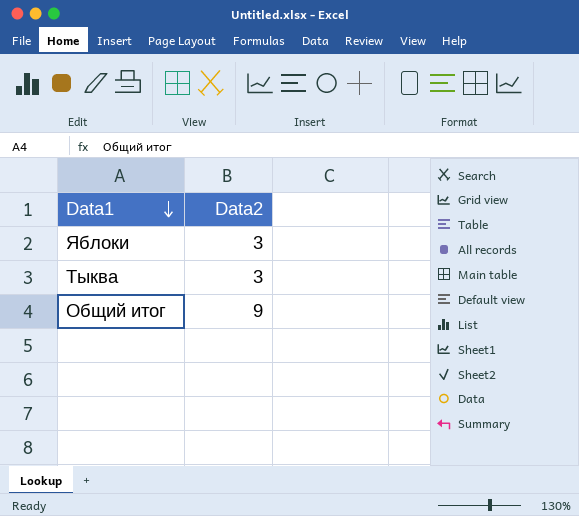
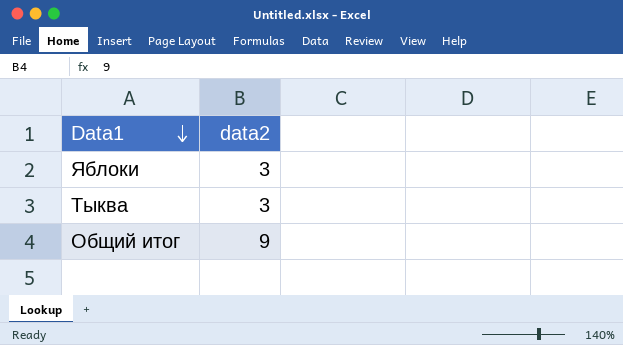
column name: Data2 -> data2

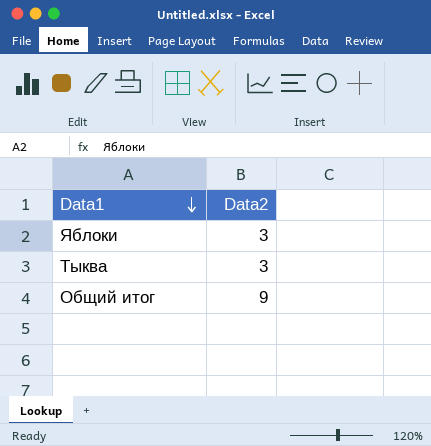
column name: data2 -> Data2

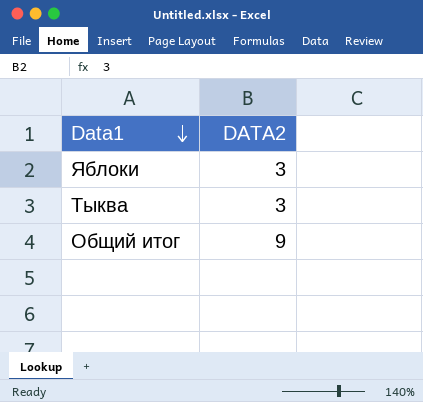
column name: Data2 -> DATA2

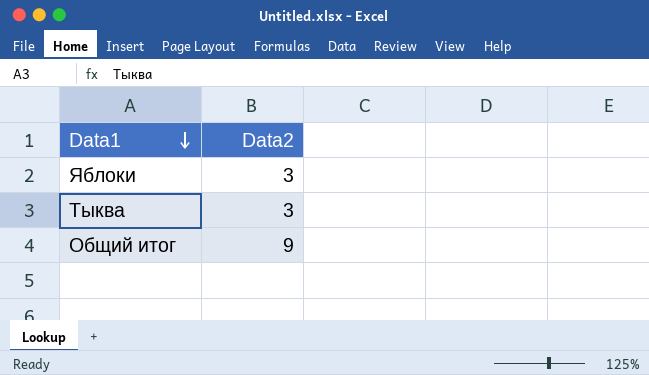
column name: DATA2 -> Data2

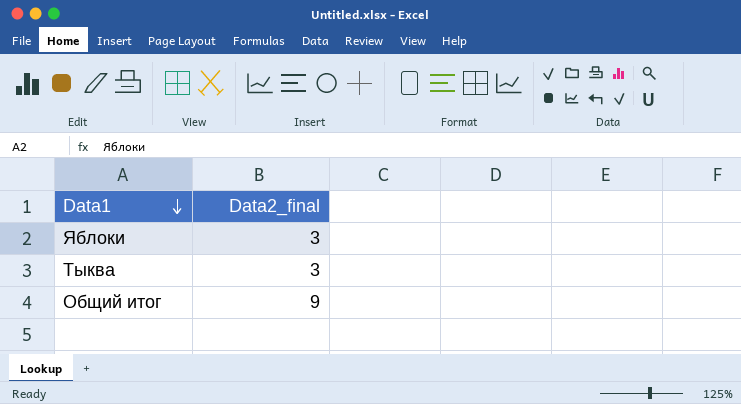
column name: Data2 -> Data2_final

